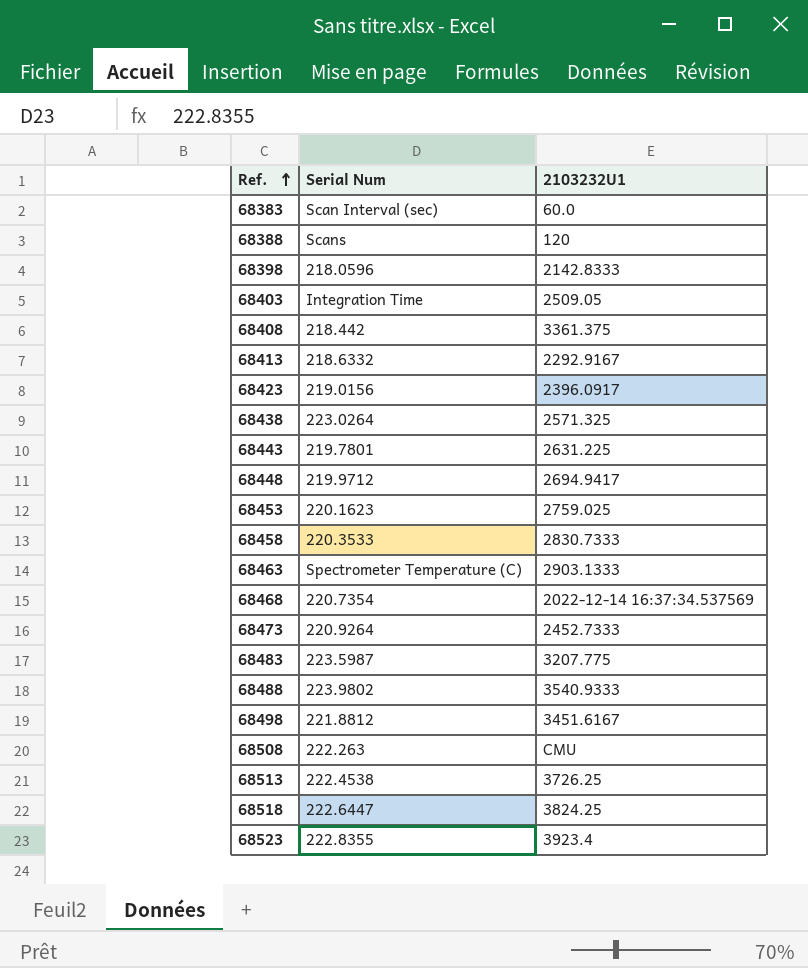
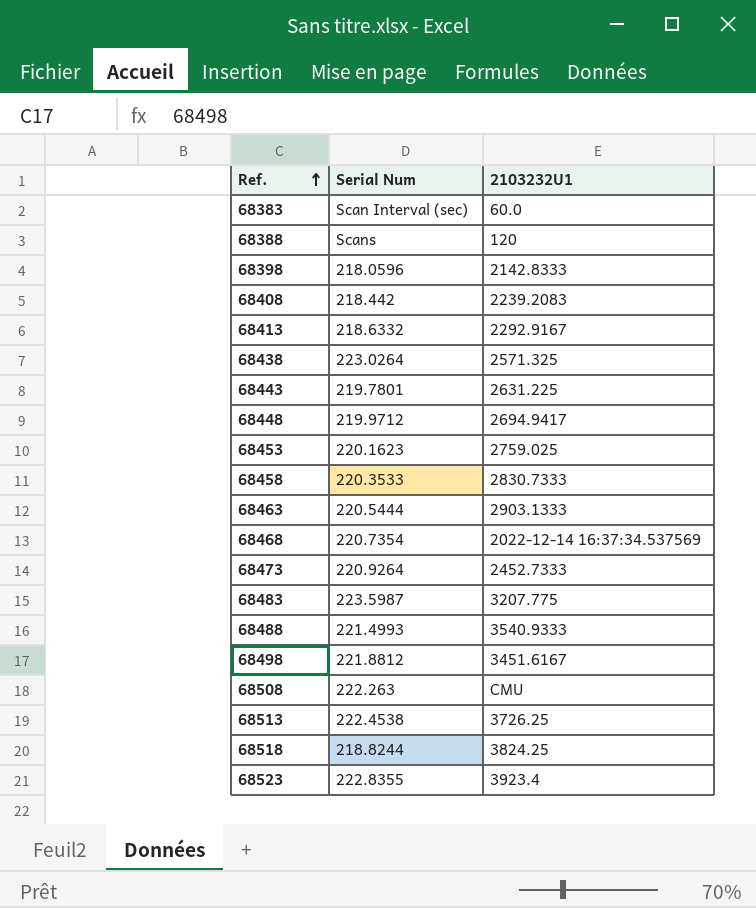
row 68403: Integration Time | 2509.05 -> none
row 68423: 219.0156 | 2396.0917 -> none
68408 | 2103232U1: 3361.375 -> 2239.2083
68463 | Serial Num: Spectrometer Temperature (C) -> 220.5444
68488 | Serial Num: 223.9802 -> 221.4993
68518 | Serial Num: 222.6447 -> 218.8244

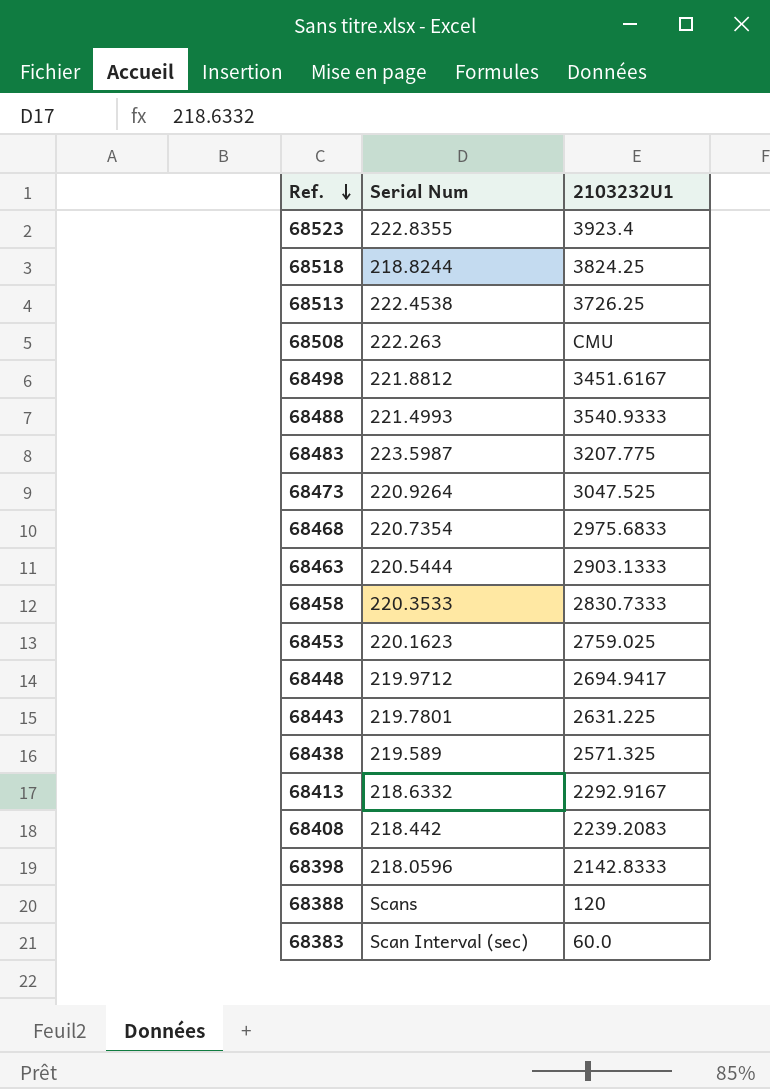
row order: Ref. ascending -> Ref. descending
68473 | 2103232U1: 2452.7333 -> 3047.525
68468 | 2103232U1: 2022-12-14 16:37:34.537569 -> 2975.6833
68438 | Serial Num: 223.0264 -> 219.589

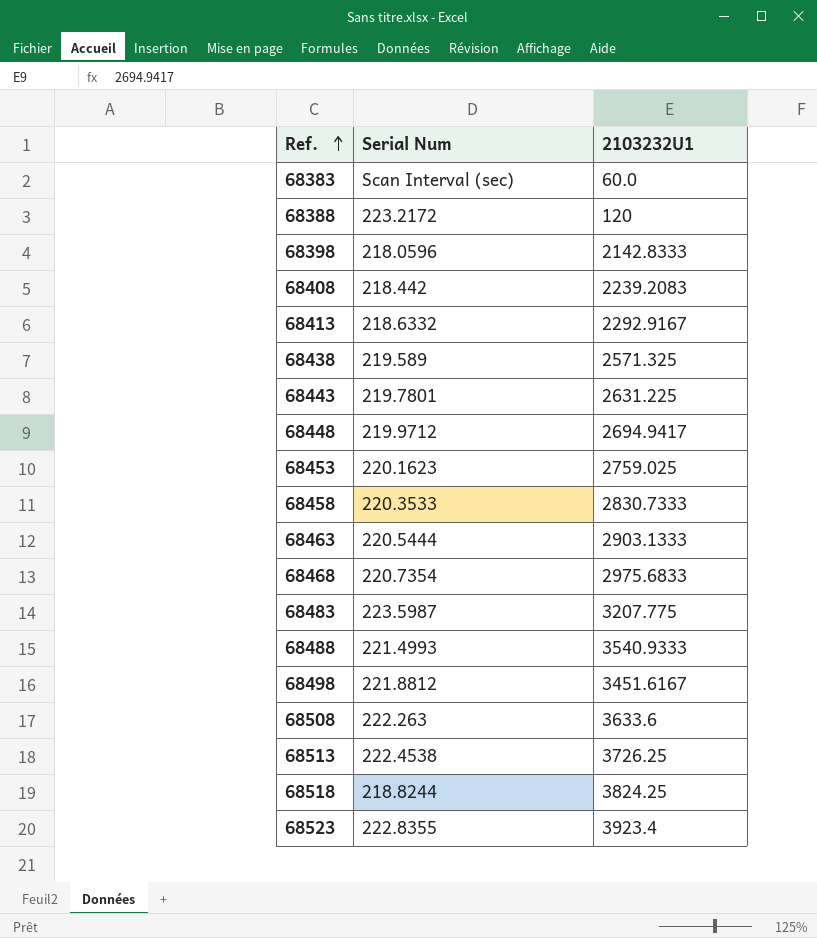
row order: Ref. descending -> Ref. ascending
row 68473: 220.9264 | 3047.525 -> none
68388 | Serial Num: Scans -> 223.2172
68508 | 2103232U1: CMU -> 3633.6

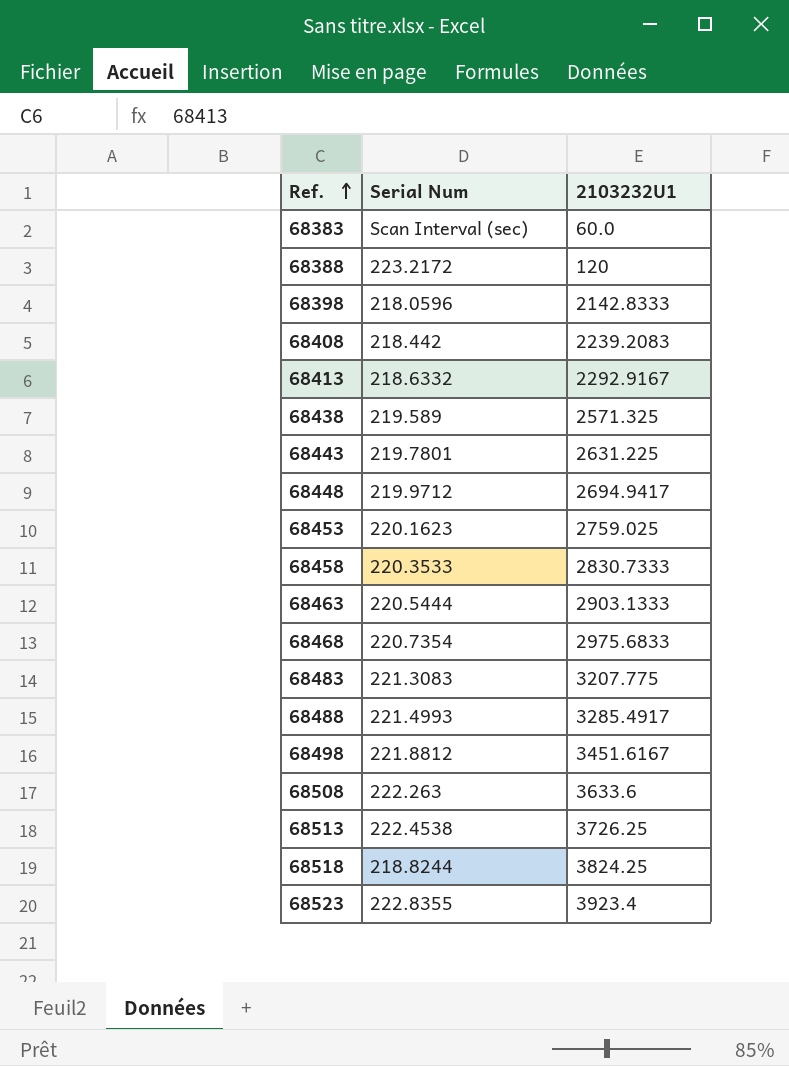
68483 | Serial Num: 223.5987 -> 221.3083
68488 | 2103232U1: 3540.9333 -> 3285.4917

